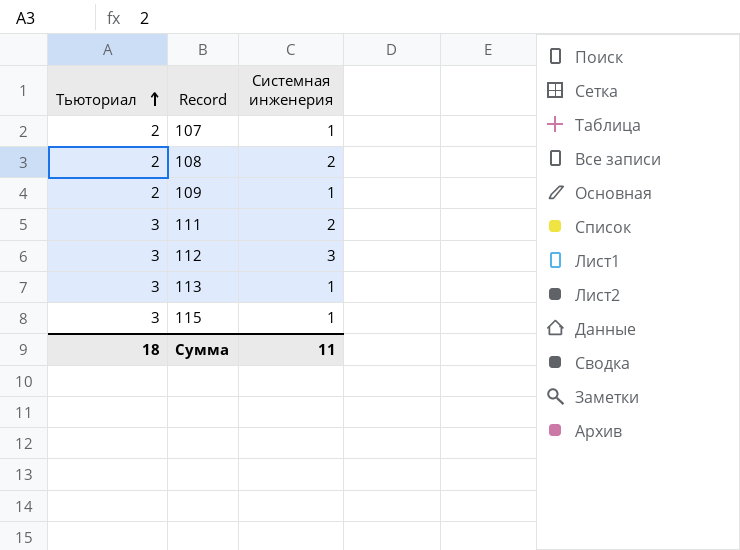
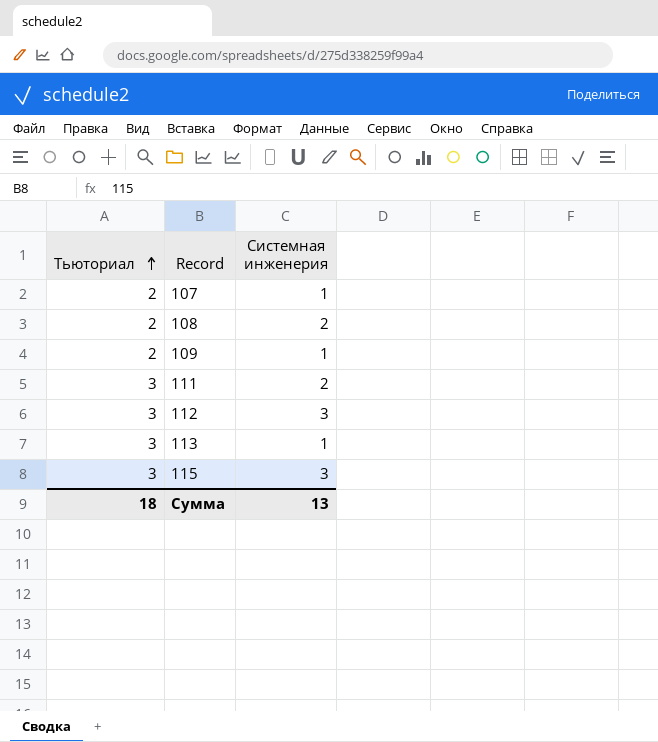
115 | Системная инженерия: 1 -> 3
Сумма | Системная инженерия: 11 -> 13

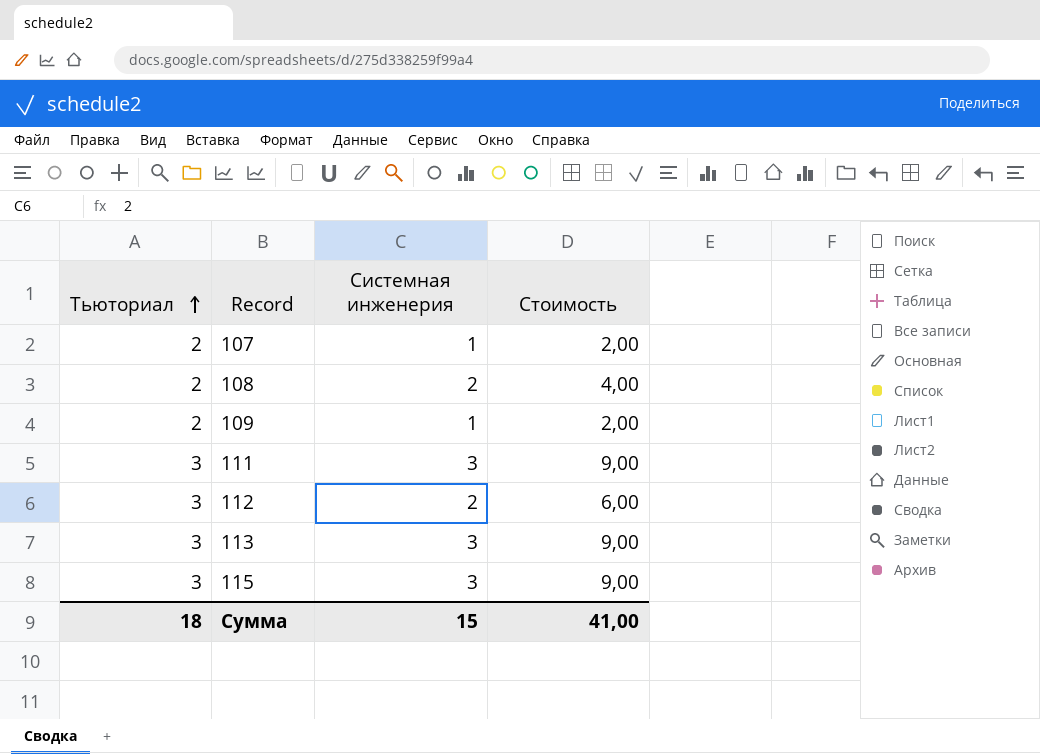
column Стоимость | formula: none -> [Тьюториал] * [Системная инженерия]
111 | Системная инженерия: 2 -> 3
112 | Системная инженерия: 3 -> 2
113 | Системная инженерия: 1 -> 3
Сумма | Системная инженерия: 13 -> 15

